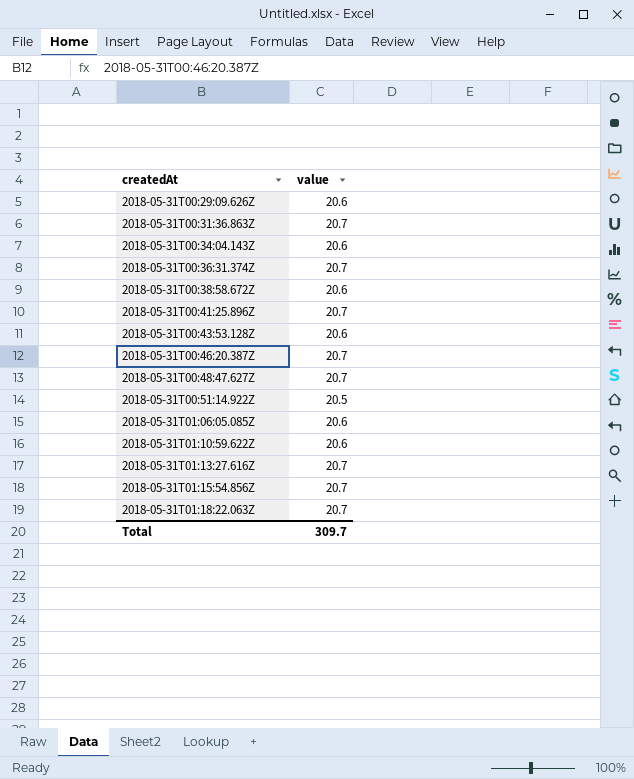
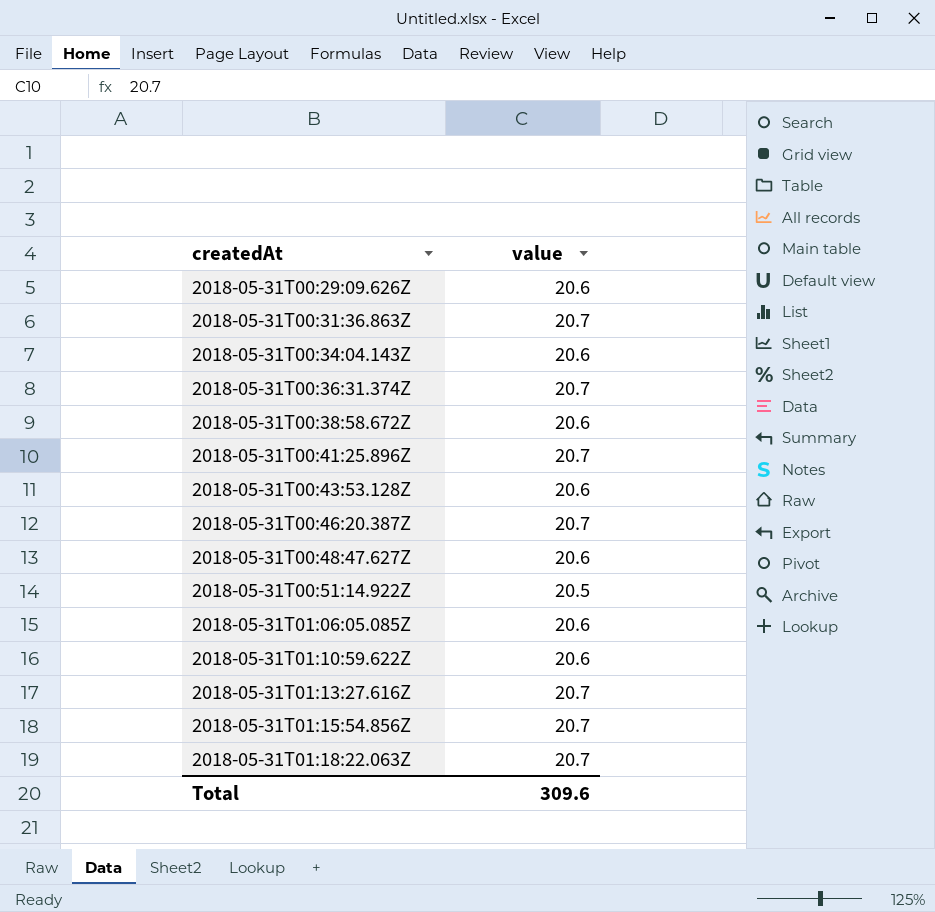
2018-05-31T00:48:47.627Z | value: 20.7 -> 20.6
Total | value: 309.7 -> 309.6

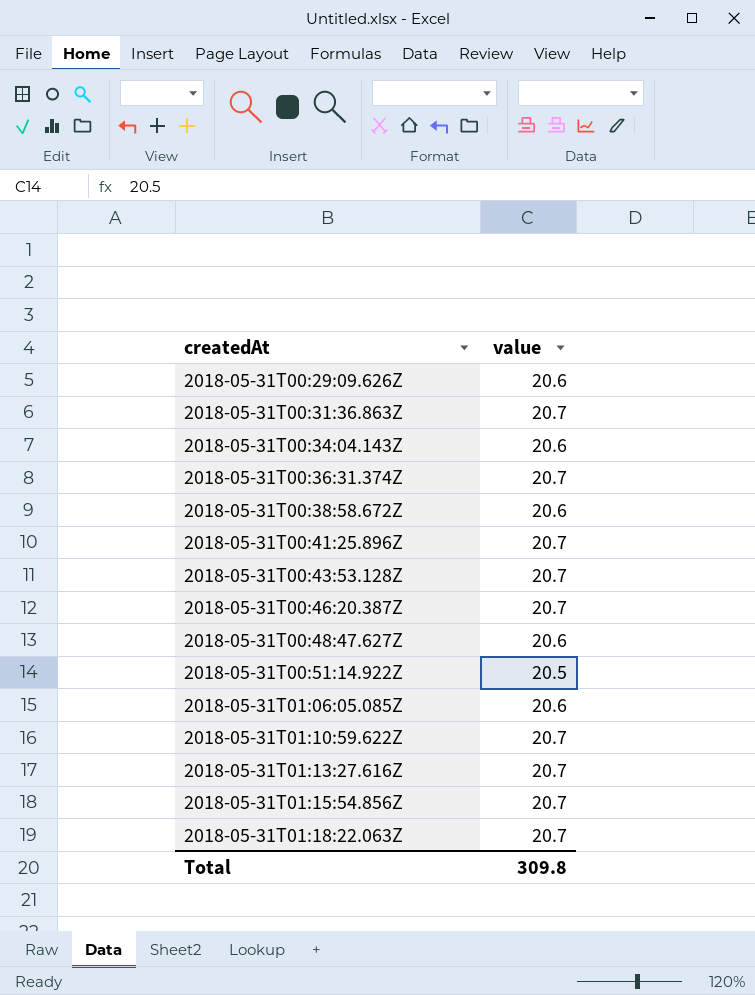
2018-05-31T00:43:53.128Z | value: 20.6 -> 20.7
2018-05-31T01:10:59.622Z | value: 20.6 -> 20.7
Total | value: 309.6 -> 309.8

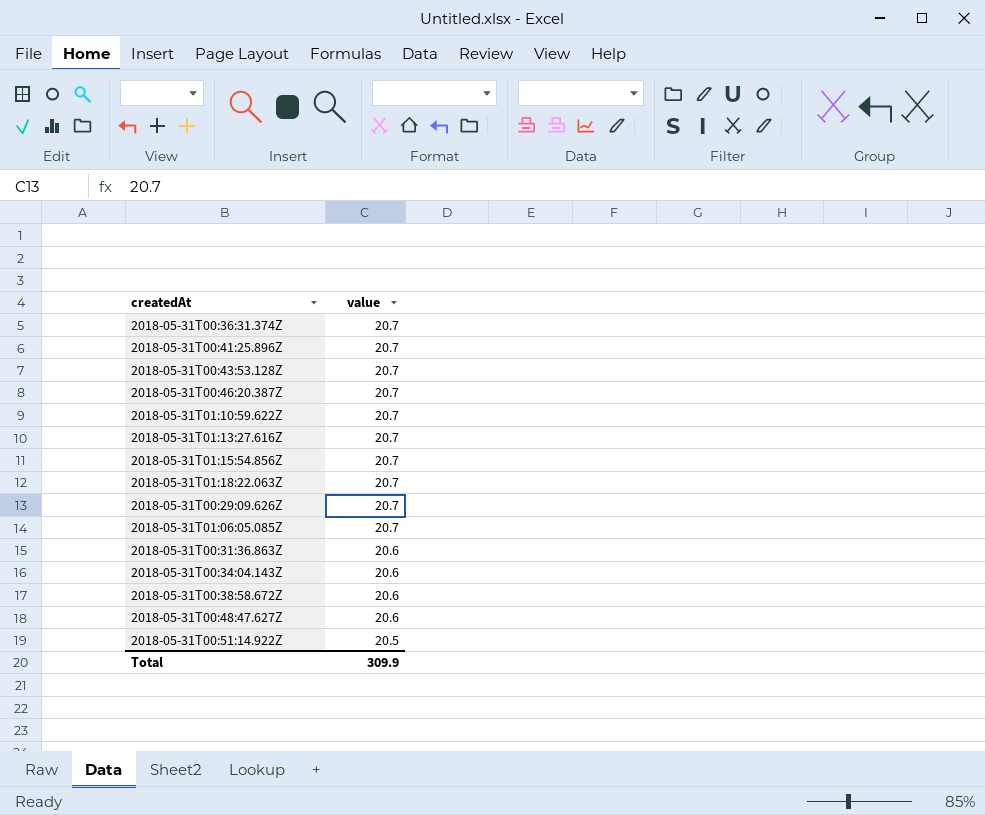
row order: createdAt ascending -> value descending
2018-05-31T00:29:09.626Z | value: 20.6 -> 20.7
2018-05-31T01:06:05.085Z | value: 20.6 -> 20.7
2018-05-31T00:31:36.863Z | value: 20.7 -> 20.6
Total | value: 309.8 -> 309.9

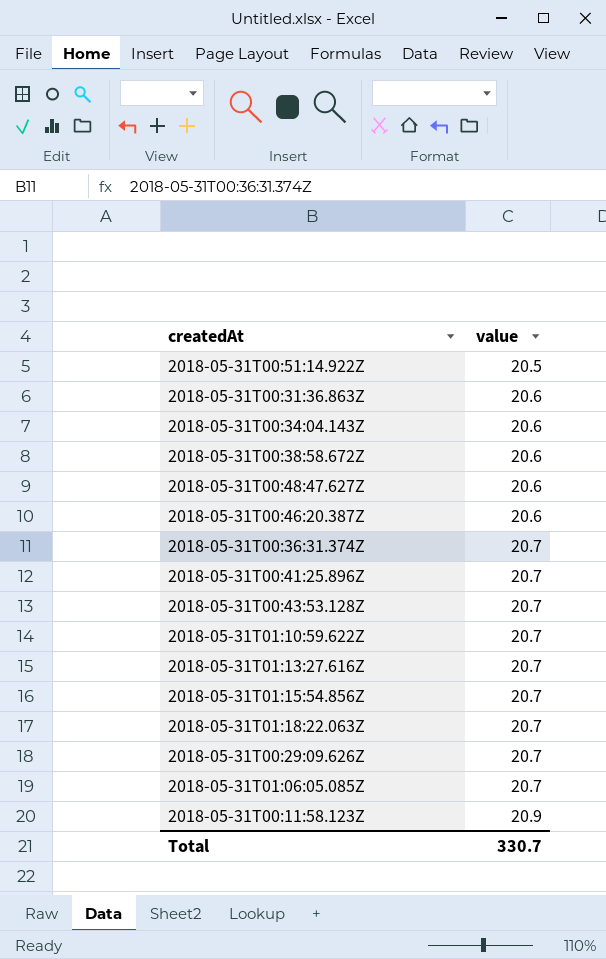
row order: value descending -> value ascending
2018-05-31T00:46:20.387Z | value: 20.7 -> 20.6
row 2018-05-31T00:11:58.123Z: none -> 20.9
Total | value: 309.9 -> 330.7

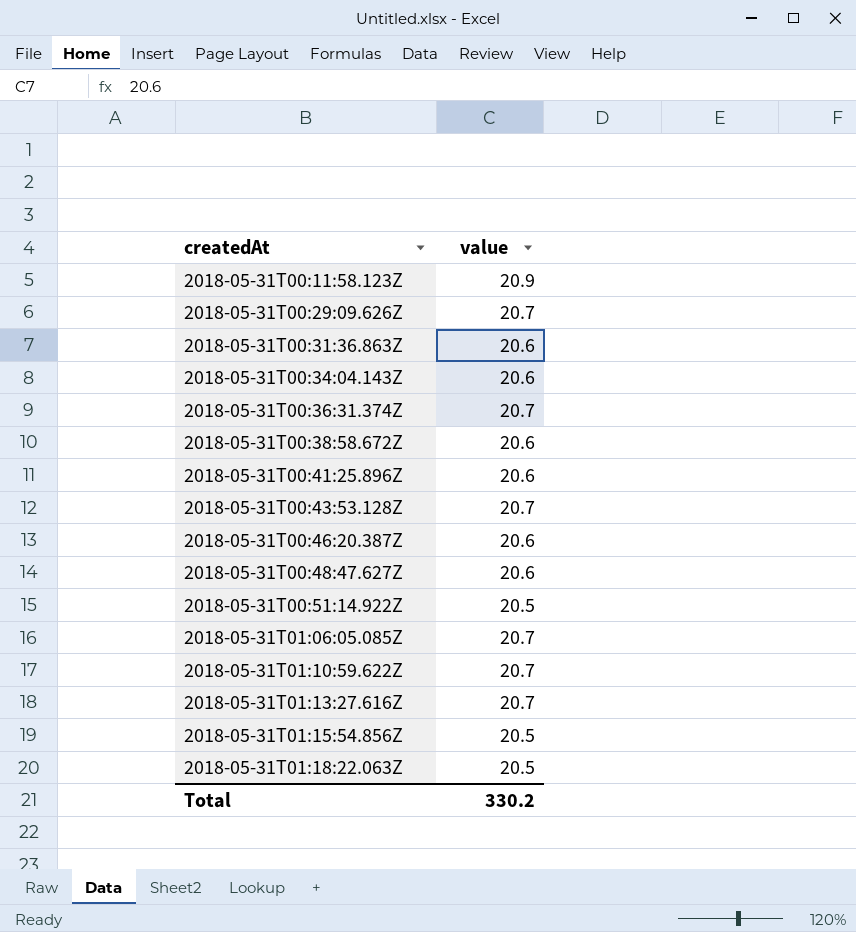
row order: value ascending -> createdAt ascending
2018-05-31T00:41:25.896Z | value: 20.7 -> 20.6
2018-05-31T01:15:54.856Z | value: 20.7 -> 20.5
2018-05-31T01:18:22.063Z | value: 20.7 -> 20.5
Total | value: 330.7 -> 330.2

